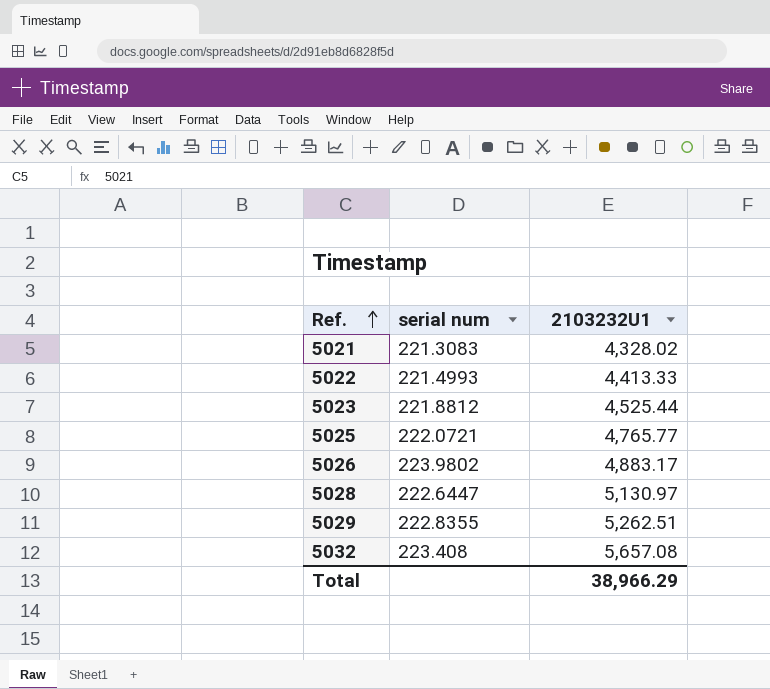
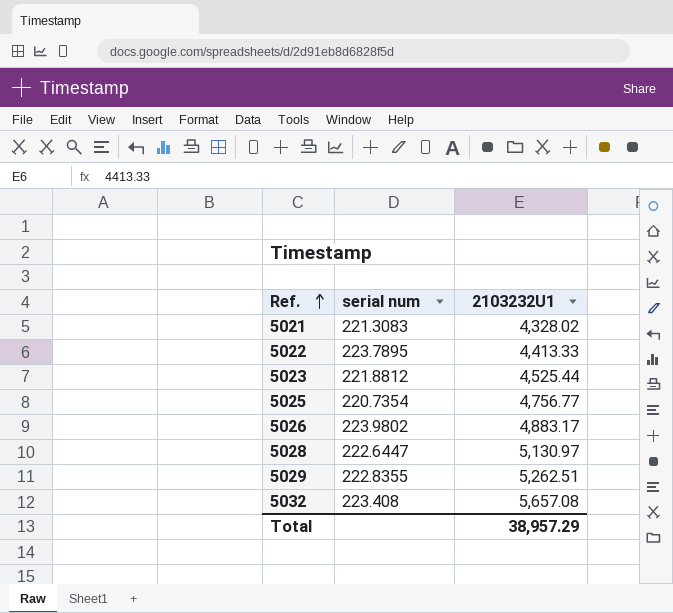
5022 | serial num: 221.4993 -> 223.7895
5025 | serial num: 222.0721 -> 220.7354
5025 | 2103232U1: 4,765.77 -> 4,756.77
Total | 2103232U1: 38,966.29 -> 38,957.29

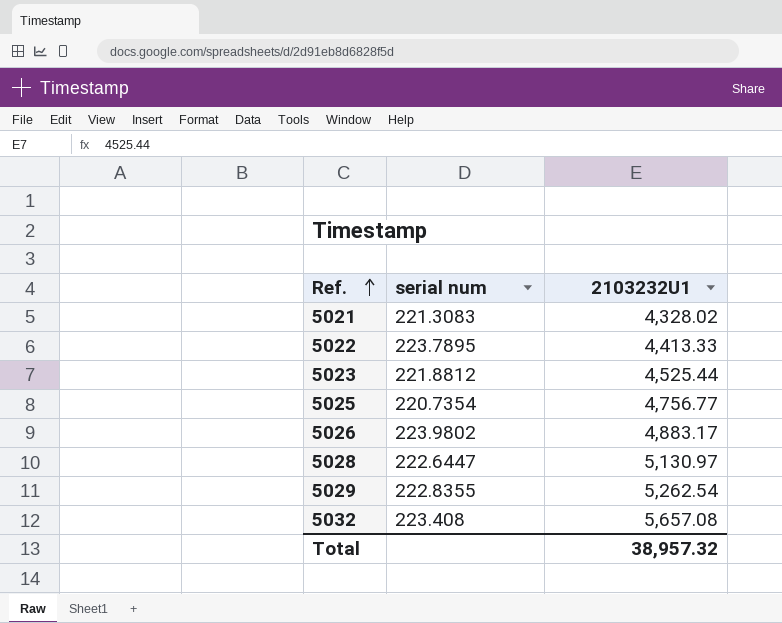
5029 | 2103232U1: 5,262.51 -> 5,262.54
Total | 2103232U1: 38,957.29 -> 38,957.32

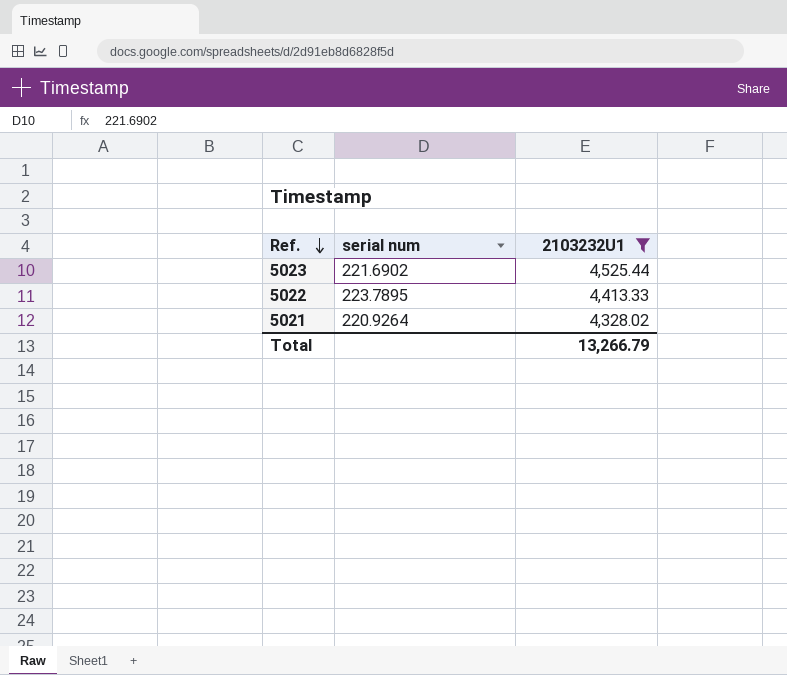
filter: none -> 2103232U1 <= 4,525.44
row order: Ref. ascending -> Ref. descending
5023 | serial num: 221.8812 -> 221.6902
5021 | serial num: 221.3083 -> 220.9264
Total | 2103232U1: 38,957.32 -> 13,266.79

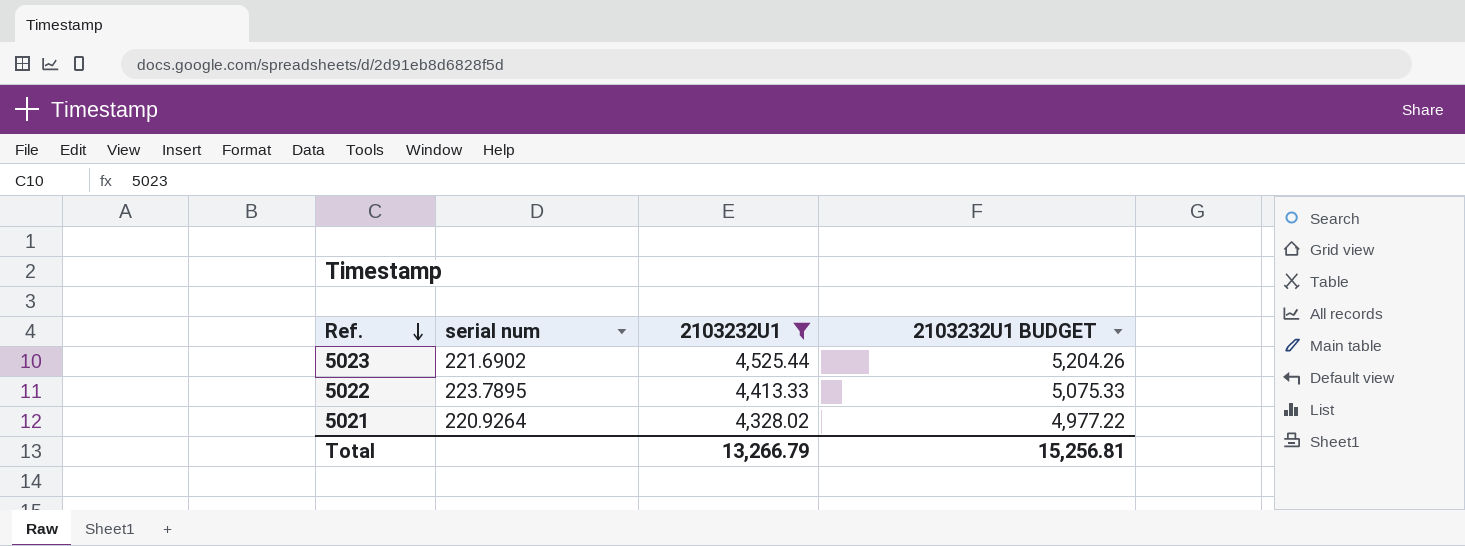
column 2103232U1 BUDGET | formula: none -> [2103232U1] * 1.15

